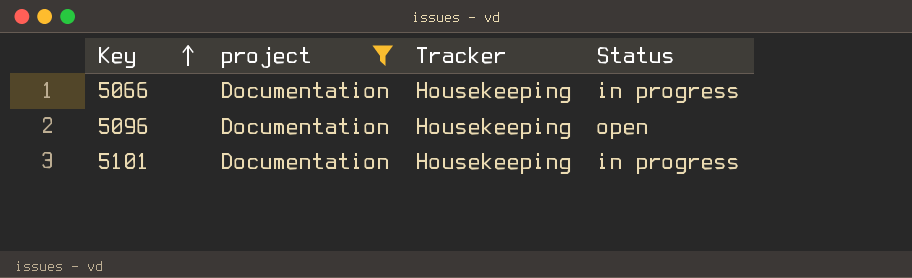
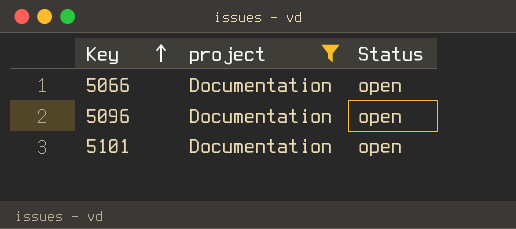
column Tracker | position: 3 -> none
5066 | Status: in progress -> open
5101 | Status: in progress -> open

